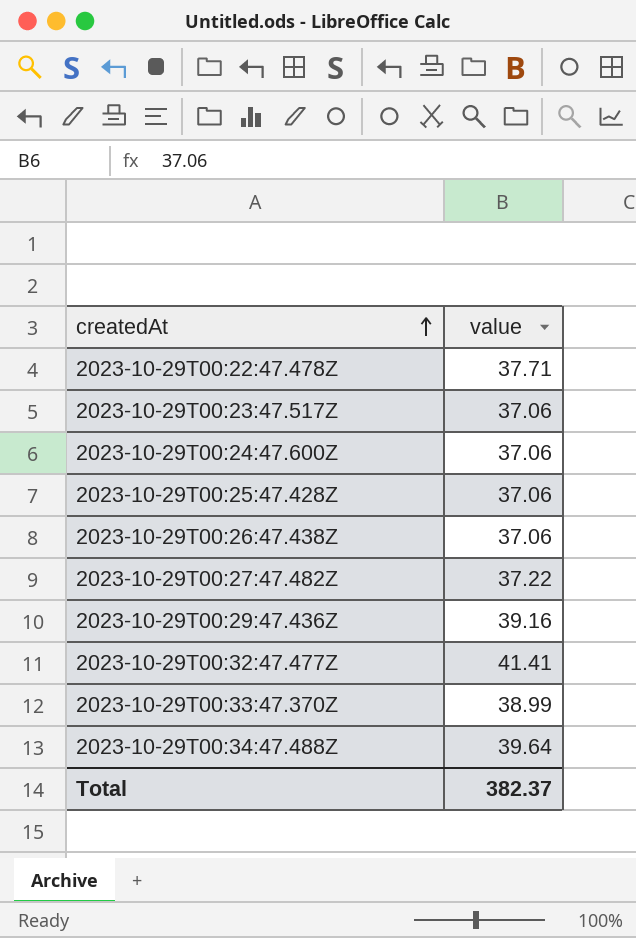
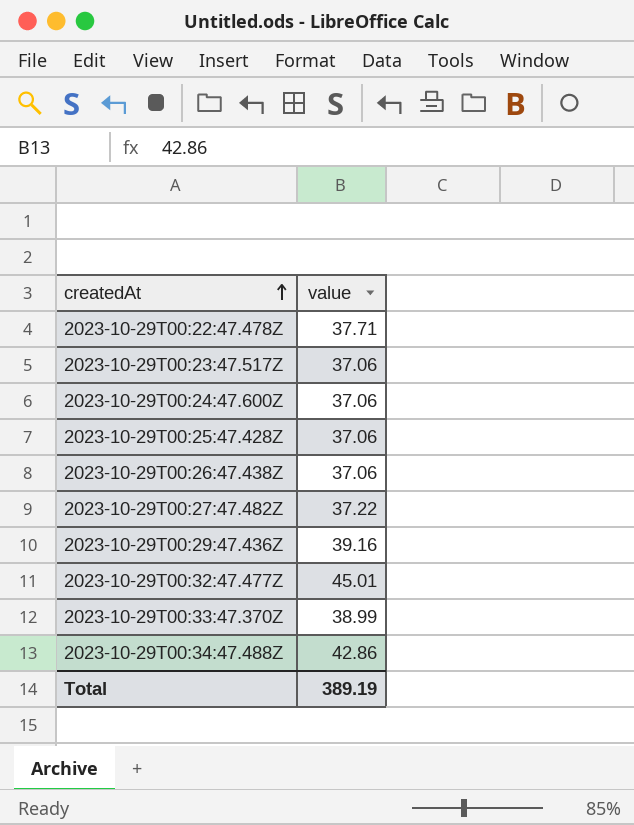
2023-10-29T00:32:47.477Z | value: 41.41 -> 45.01
2023-10-29T00:34:47.488Z | value: 39.64 -> 42.86
Total | value: 382.37 -> 389.19

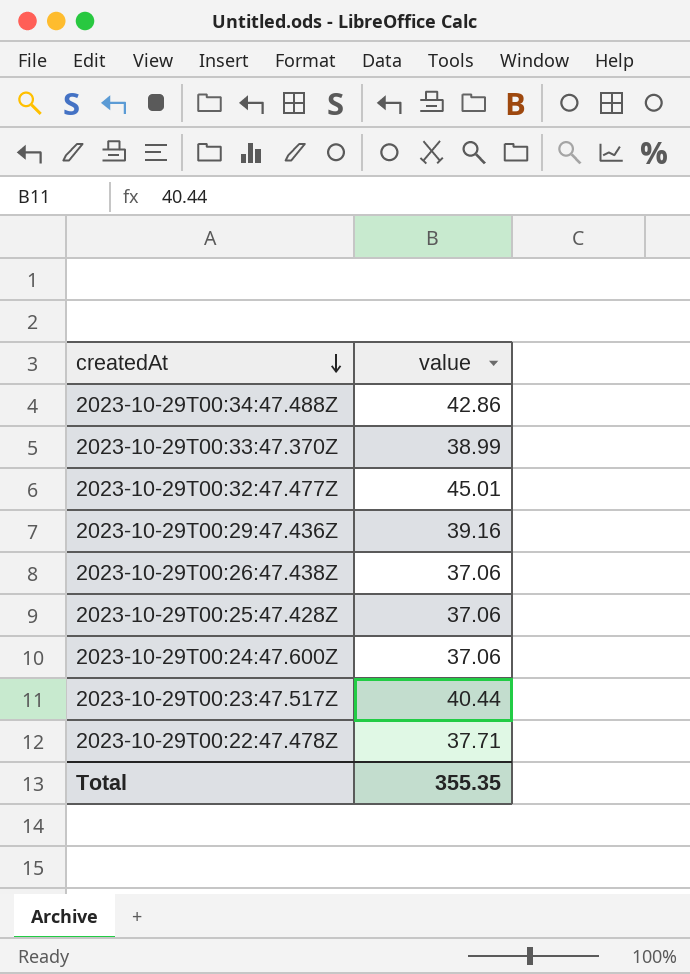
row order: createdAt ascending -> createdAt descending
row 2023-10-29T00:27:47.482Z: 37.22 -> none
2023-10-29T00:23:47.517Z | value: 37.06 -> 40.44
Total | value: 389.19 -> 355.35

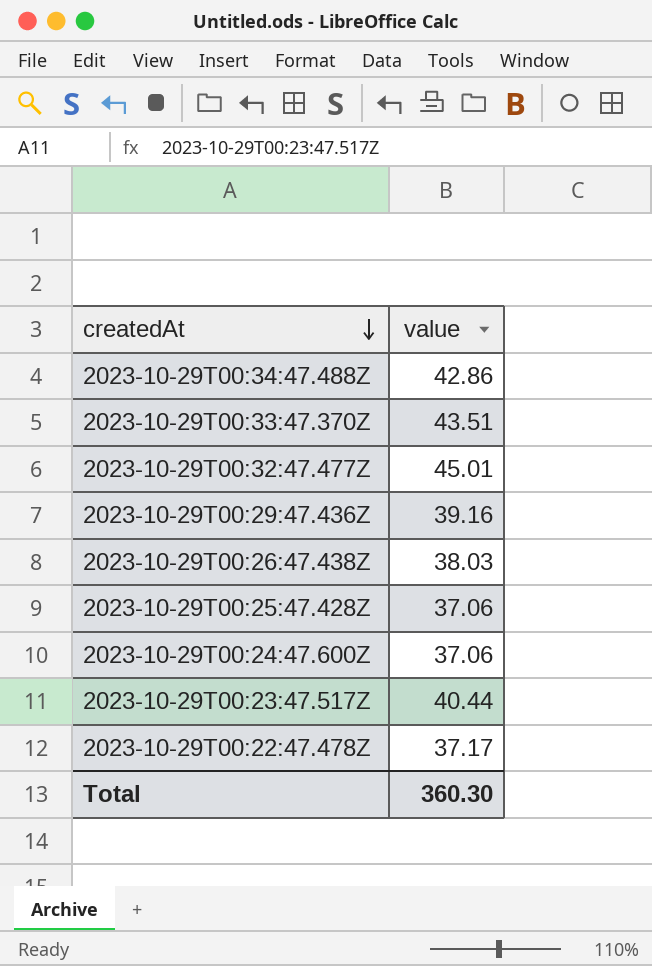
2023-10-29T00:33:47.370Z | value: 38.99 -> 43.51
2023-10-29T00:26:47.438Z | value: 37.06 -> 38.03
2023-10-29T00:22:47.478Z | value: 37.71 -> 37.17
Total | value: 355.35 -> 360.30

